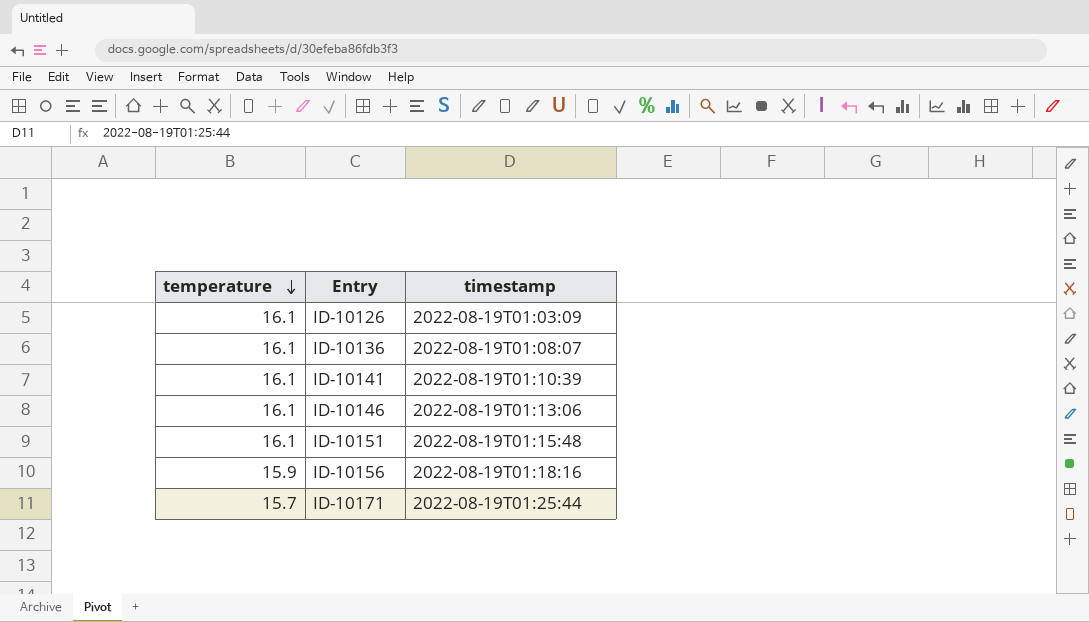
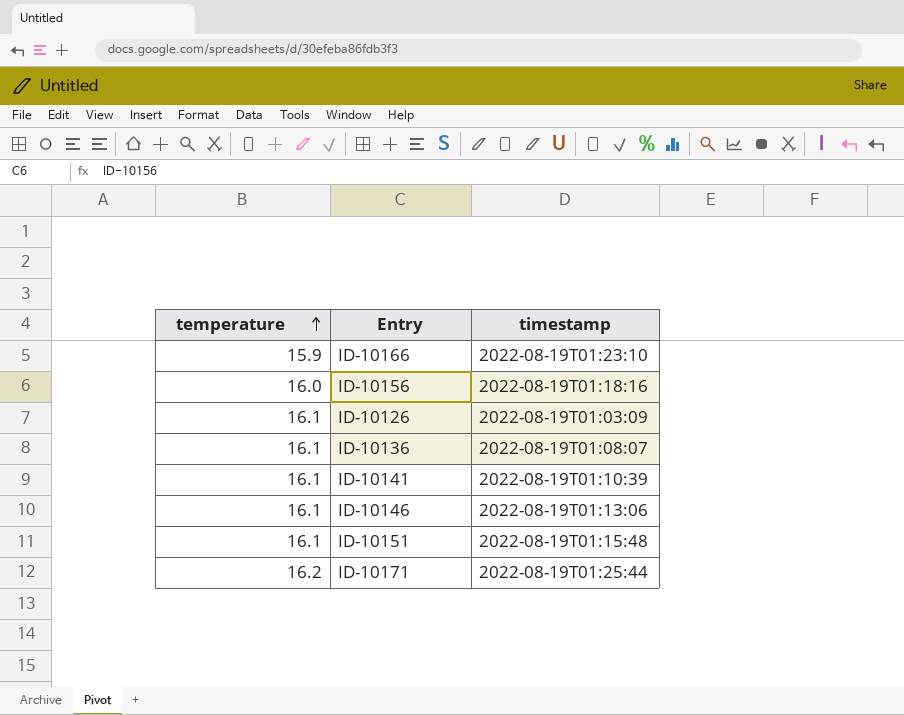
row order: temperature descending -> temperature ascending
row ID-10166: none -> 15.9 | 2022-08-19T01:23:10
ID-10156 | temperature: 15.9 -> 16.0
ID-10171 | temperature: 15.7 -> 16.2

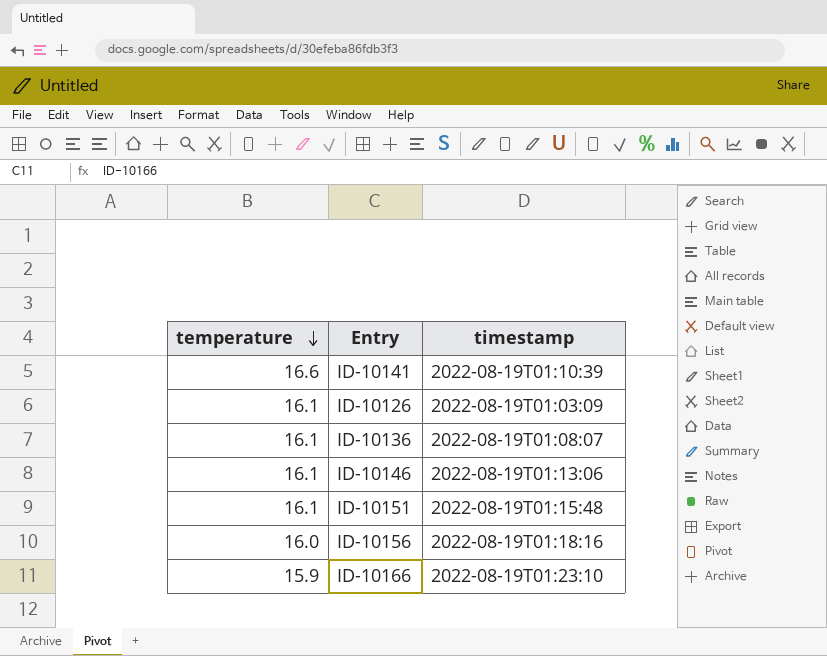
row order: temperature ascending -> temperature descending
row ID-10171: 16.2 | 2022-08-19T01:25:44 -> none
ID-10141 | temperature: 16.1 -> 16.6

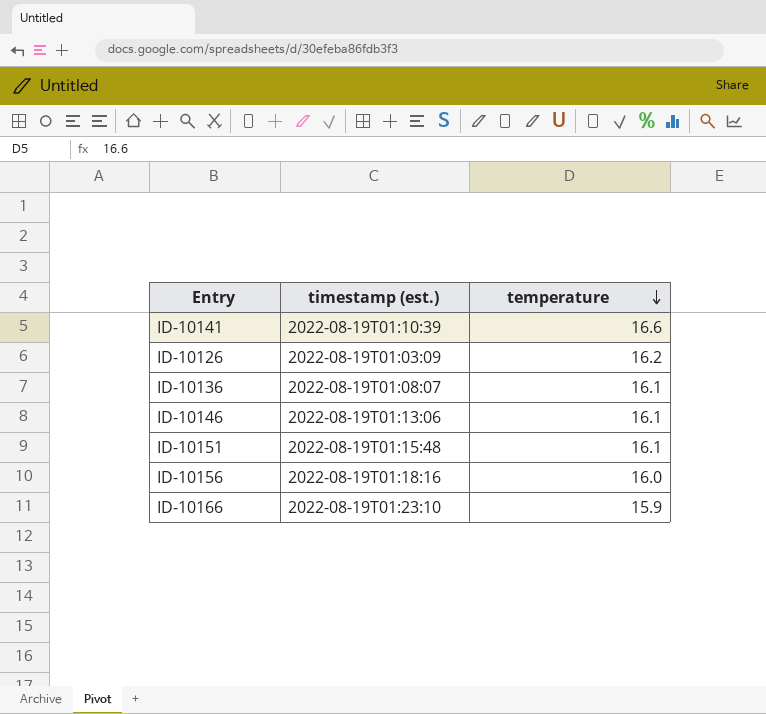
column name: timestamp -> timestamp (est.)
column temperature | position: 1 -> 3
ID-10126 | temperature: 16.1 -> 16.2

